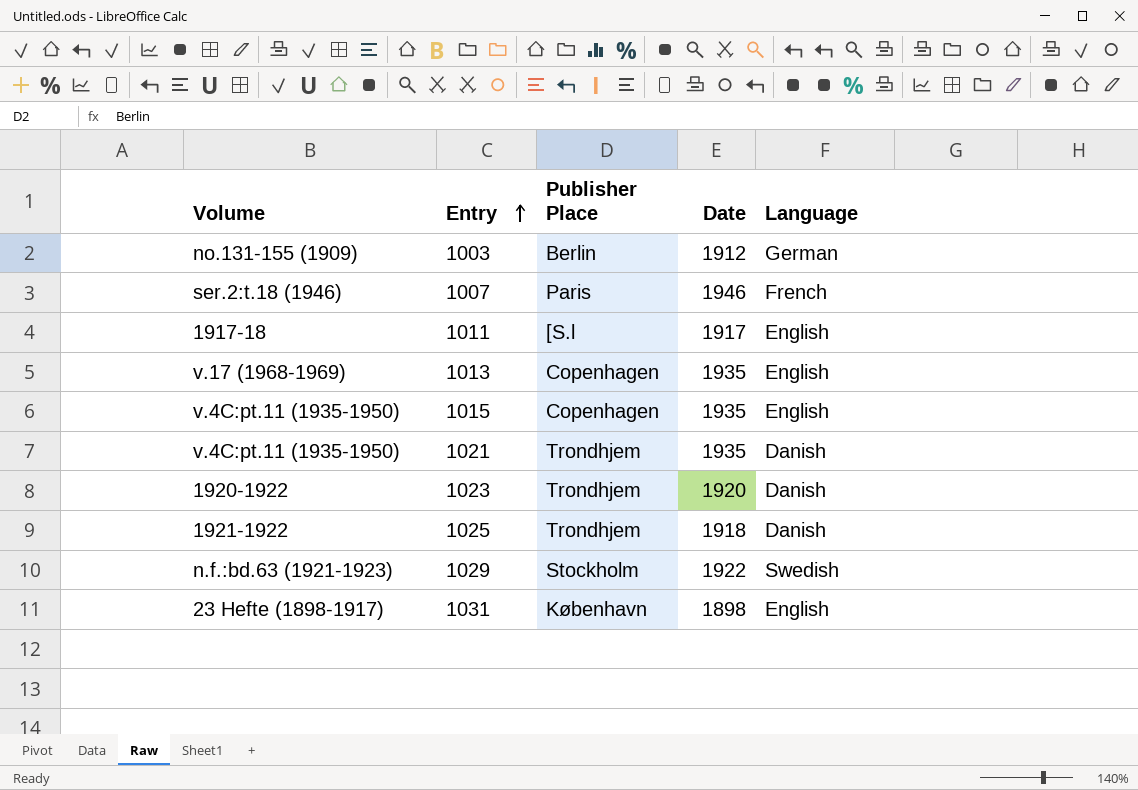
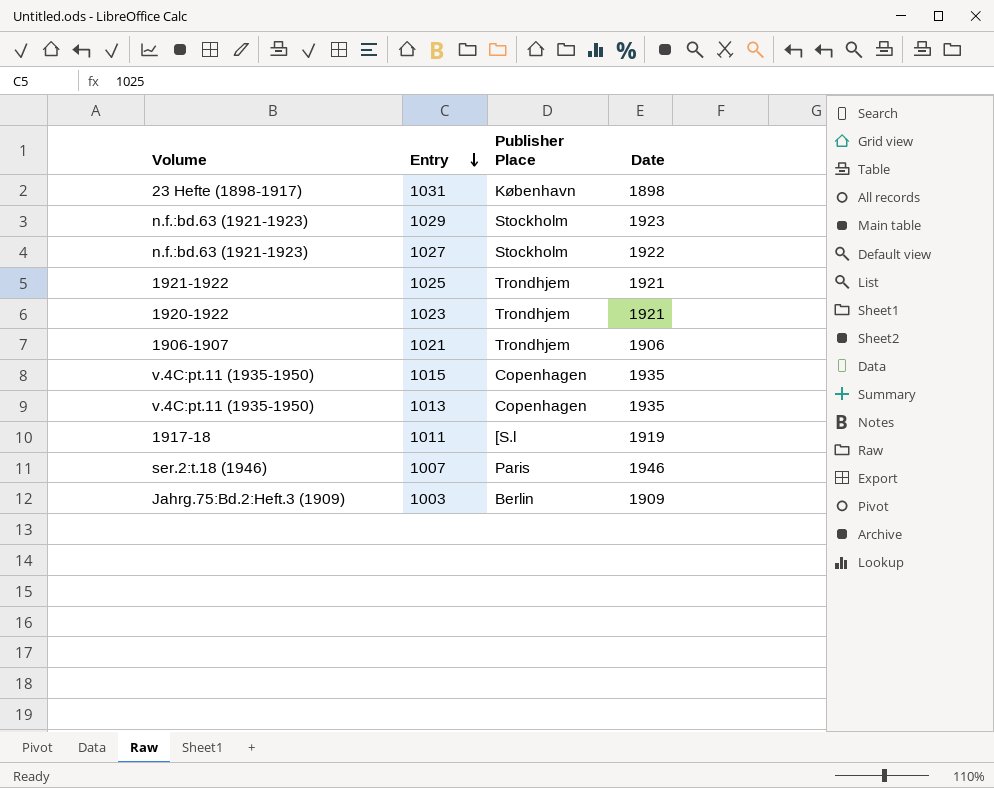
row order: Entry ascending -> Entry descending
column Language | position: 5 -> none
1029 | Date: 1922 -> 1923
row 1027: none -> n.f.:bd.63 (1921-1923) | Stockholm | 1922
1025 | Date: 1918 -> 1921
1023 | Date: 1920 -> 1921
1021 | Volume: v.4C:pt.11 (1935-1950) -> 1906-1907
1021 | Date: 1935 -> 1906
1013 | Volume: v.17 (1968-1969) -> v.4C:pt.11 (1935-1950)
1011 | Date: 1917 -> 1919
1003 | Volume: no.131-155 (1909) -> Jahrg.75:Bd.2:Heft.3 (1909)
1003 | Date: 1912 -> 1909

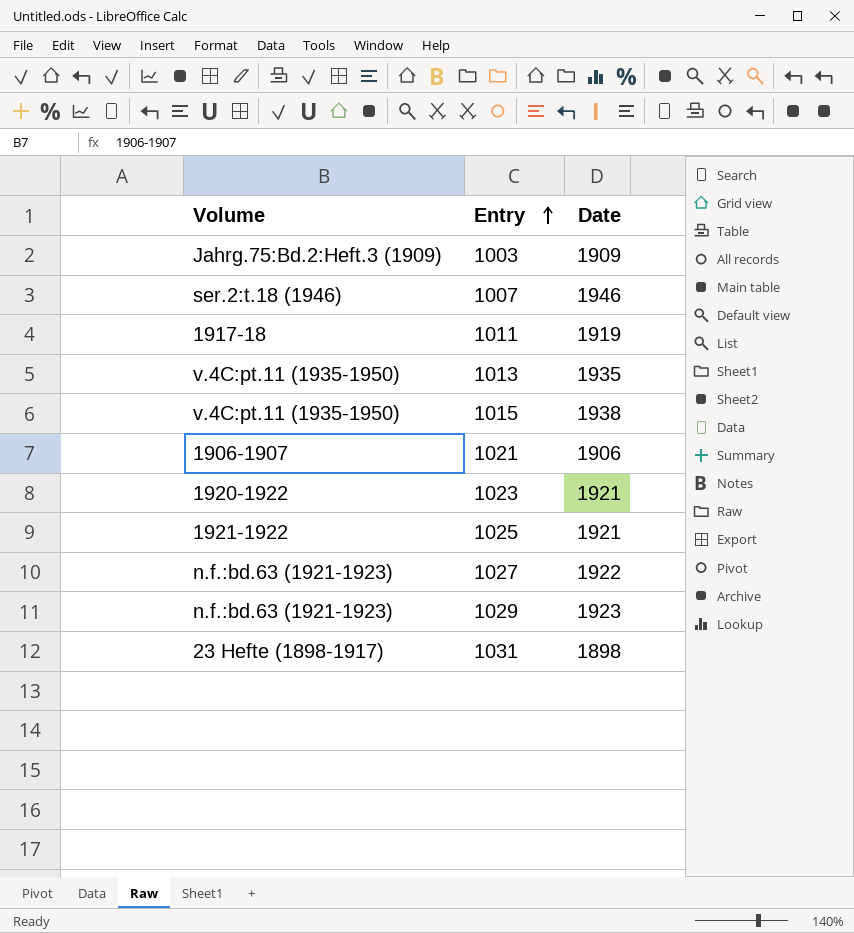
row order: Entry descending -> Entry ascending
column Publisher Place | position: 3 -> none
1015 | Date: 1935 -> 1938

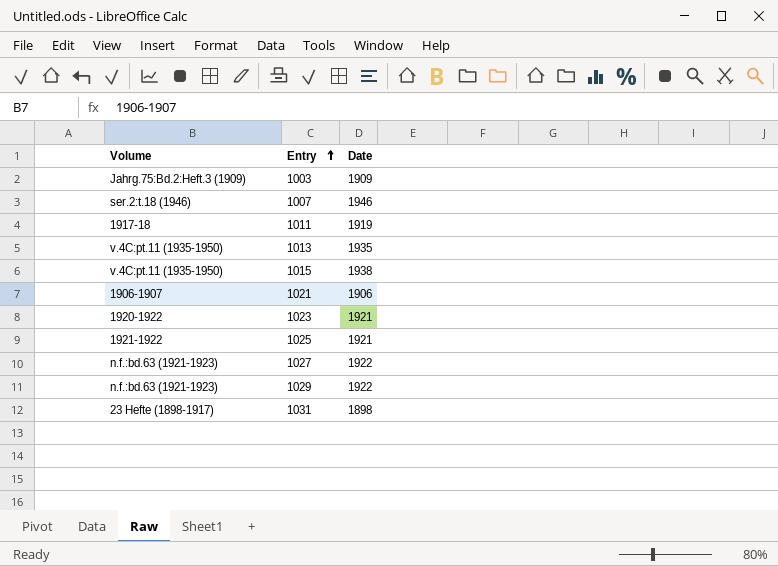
1029 | Date: 1923 -> 1922

